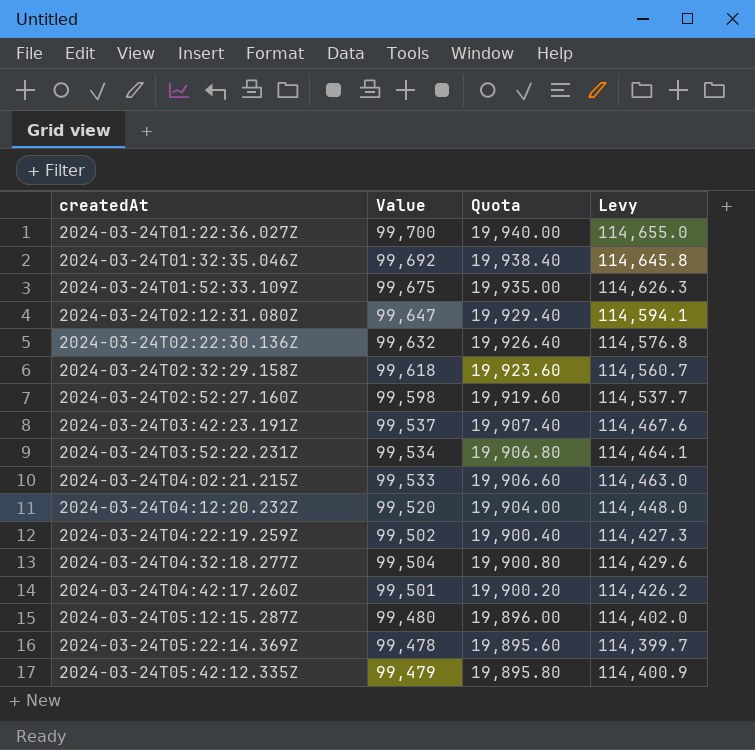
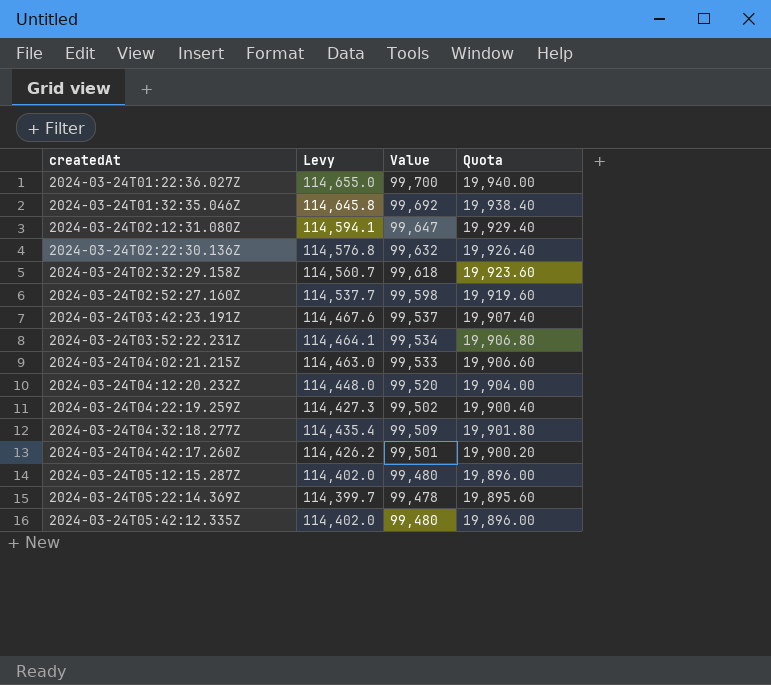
column Levy | position: 4 -> 2
row 2024-03-24T01:52:33.109Z: 99,675 | 19,935.00 | 114,626.3 -> none
2024-03-24T04:32:18.277Z | Levy: 114,429.6 -> 114,435.4
2024-03-24T04:32:18.277Z | Value: 99,504 -> 99,509
2024-03-24T04:32:18.277Z | Quota: 19,900.80 -> 19,901.80
2024-03-24T05:42:12.335Z | Levy: 114,400.9 -> 114,402.0
2024-03-24T05:42:12.335Z | Value: 99,479 -> 99,480
2024-03-24T05:42:12.335Z | Quota: 19,895.80 -> 19,896.00

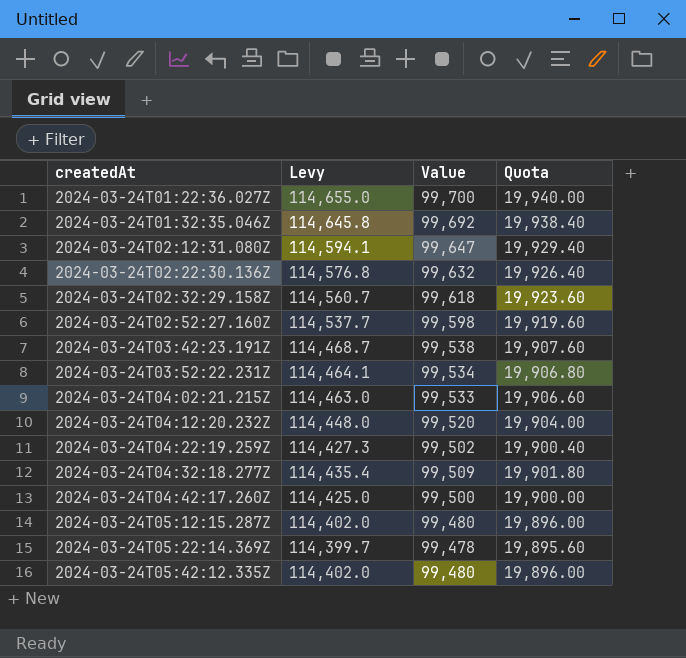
2024-03-24T03:42:23.191Z | Levy: 114,467.6 -> 114,468.7
2024-03-24T03:42:23.191Z | Value: 99,537 -> 99,538
2024-03-24T03:42:23.191Z | Quota: 19,907.40 -> 19,907.60
2024-03-24T04:42:17.260Z | Levy: 114,426.2 -> 114,425.0
2024-03-24T04:42:17.260Z | Value: 99,501 -> 99,500
2024-03-24T04:42:17.260Z | Quota: 19,900.20 -> 19,900.00

